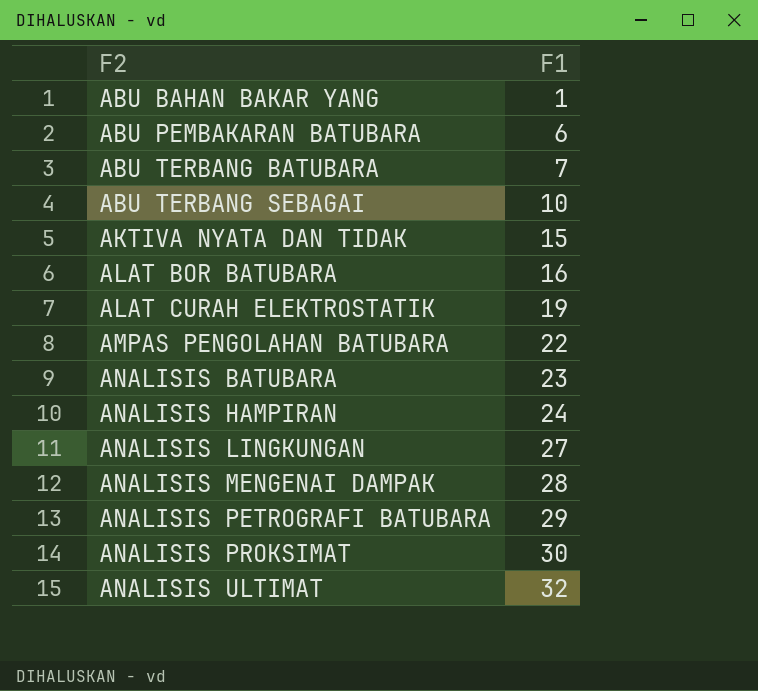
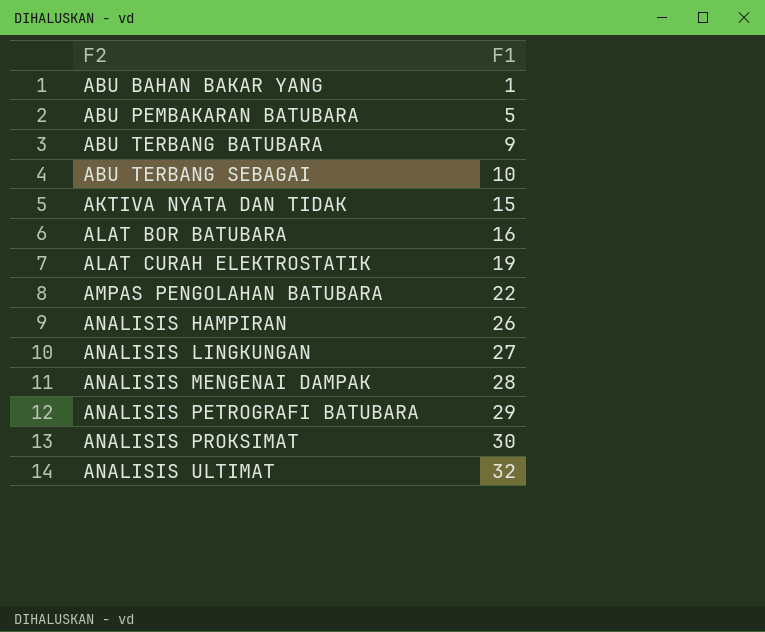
row ANALISIS BATUBARA: 23 -> none
ABU PEMBAKARAN BATUBARA | F1: 6 -> 5
ABU TERBANG BATUBARA | F1: 7 -> 9
ANALISIS HAMPIRAN | F1: 24 -> 26

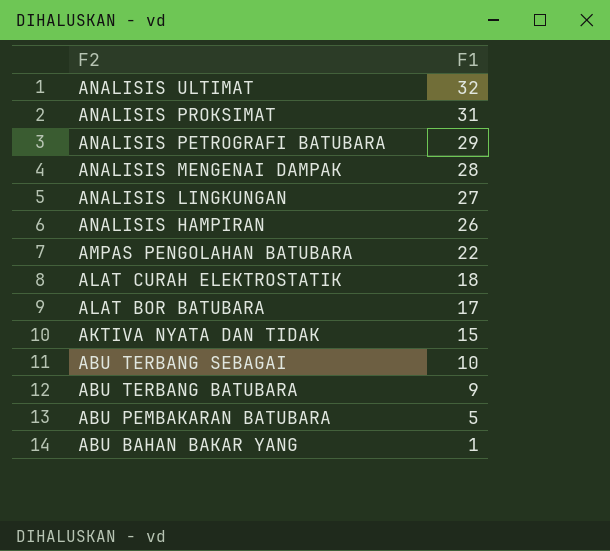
row order: F2 ascending -> F2 descending
ANALISIS PROKSIMAT | F1: 30 -> 31
ALAT CURAH ELEKTROSTATIK | F1: 19 -> 18
ALAT BOR BATUBARA | F1: 16 -> 17

